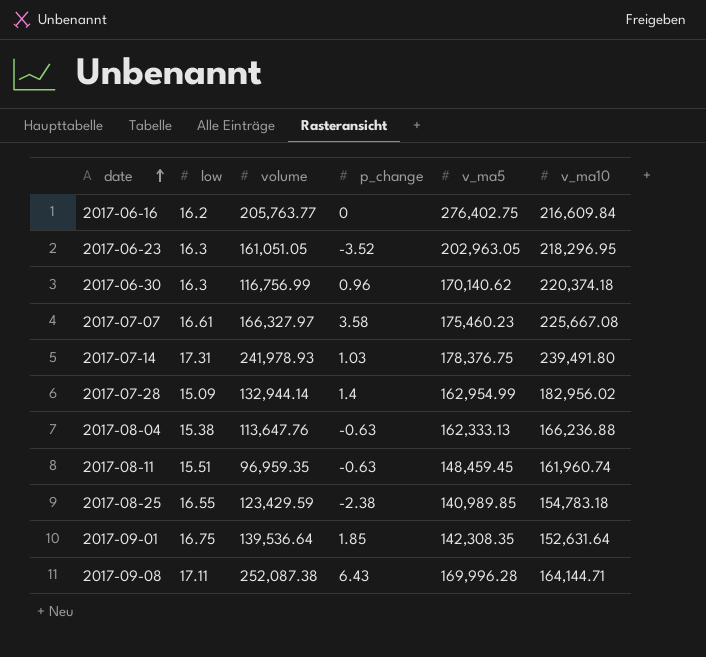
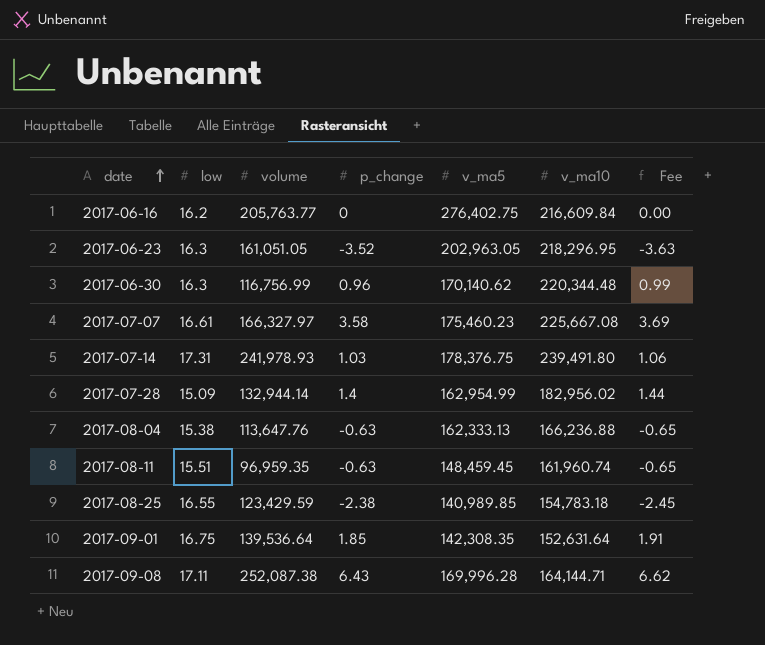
column Fee | formula: none -> [p_change] * 1.03
2017-06-30 | v_ma10: 220,374.18 -> 220,344.48

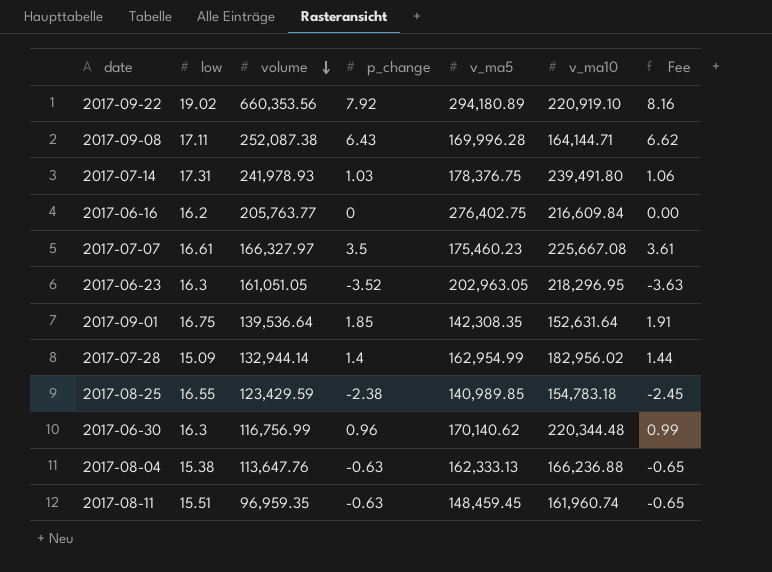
row order: date ascending -> volume descending
row 2017-09-22: none -> 19.02 | 660,353.56 | 7.92 | 294,180.89 | 220,919.10 | 8.16
2017-07-07 | p_change: 3.58 -> 3.5
2017-07-07 | Fee: 3.69 -> 3.61

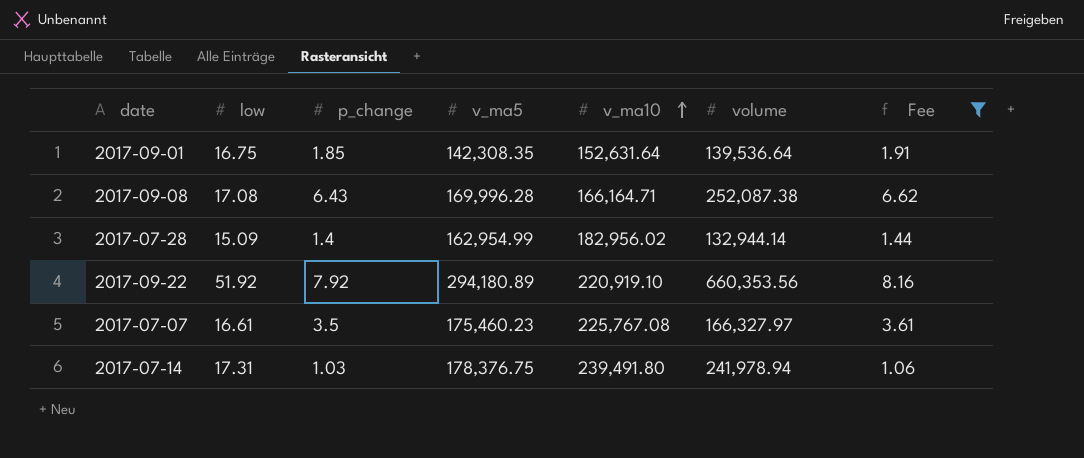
filter: none -> Fee >= 1.06
row order: volume descending -> v_ma10 ascending
column volume | position: 3 -> 6
2017-09-08 | low: 17.11 -> 17.08
2017-09-08 | v_ma10: 164,144.71 -> 166,164.71
2017-09-22 | low: 19.02 -> 51.92
2017-07-07 | v_ma10: 225,667.08 -> 225,767.08
2017-07-14 | volume: 241,978.93 -> 241,978.94

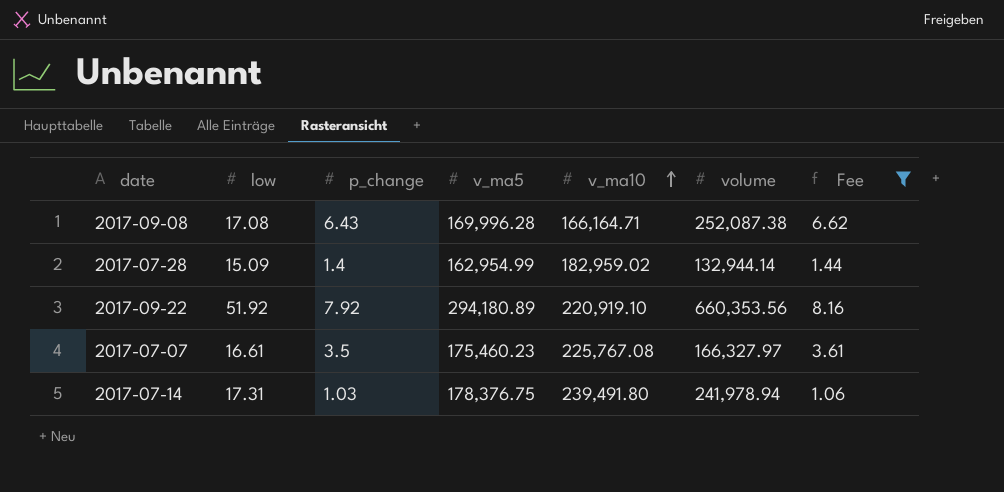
row 2017-09-01: 16.75 | 1.85 | 142,308.35 | 152,631.64 | 139,536.64 | 1.91 -> none
2017-07-28 | v_ma10: 182,956.02 -> 182,959.02

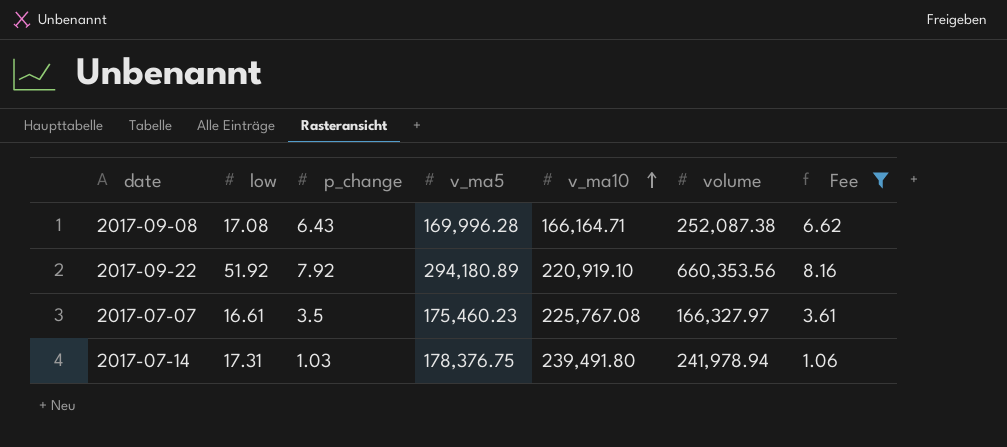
row 2017-07-28: 15.09 | 1.4 | 162,954.99 | 182,959.02 | 132,944.14 | 1.44 -> none

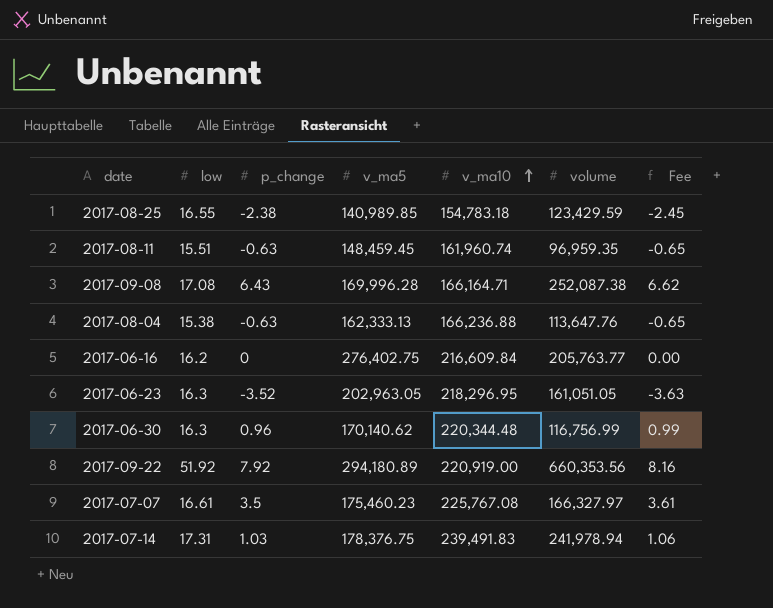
filter: Fee >= 1.06 -> none
2017-09-22 | v_ma10: 220,919.10 -> 220,919.00
2017-07-14 | v_ma10: 239,491.80 -> 239,491.83

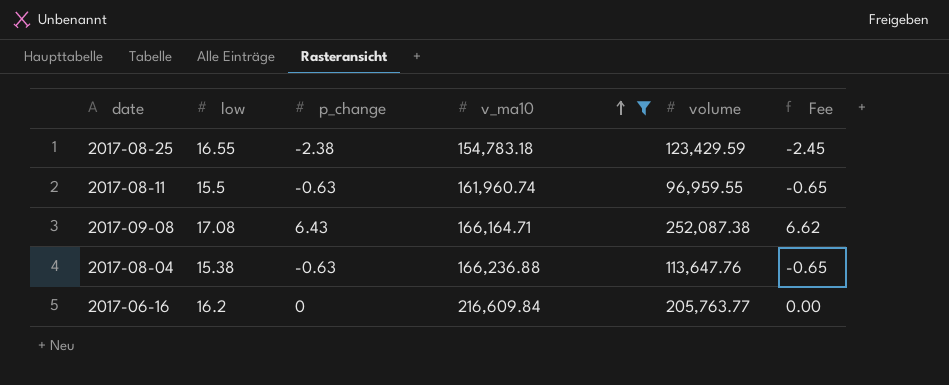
filter: none -> v_ma10 <= 216,609.84
column v_ma5 | position: 4 -> none
2017-08-11 | low: 15.51 -> 15.5
2017-08-11 | volume: 96,959.35 -> 96,959.55

